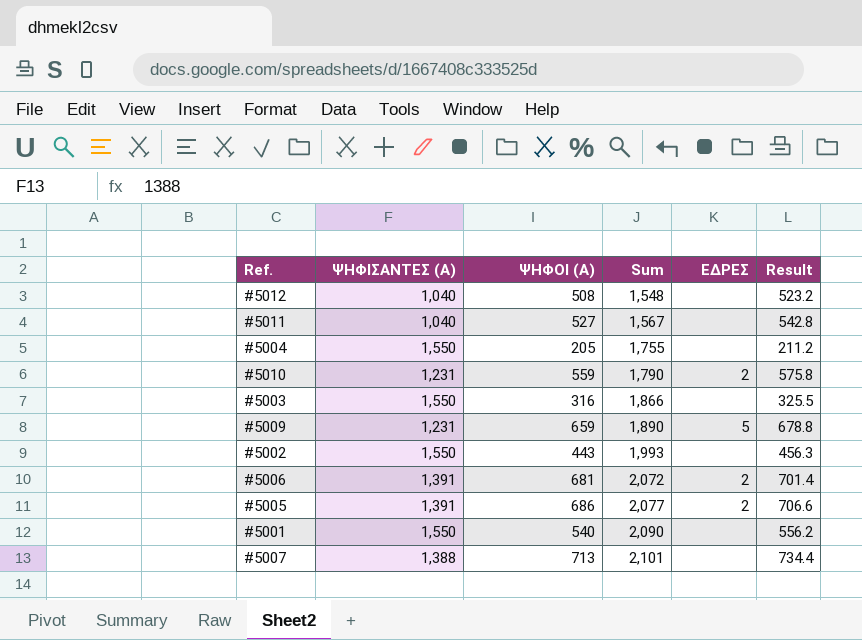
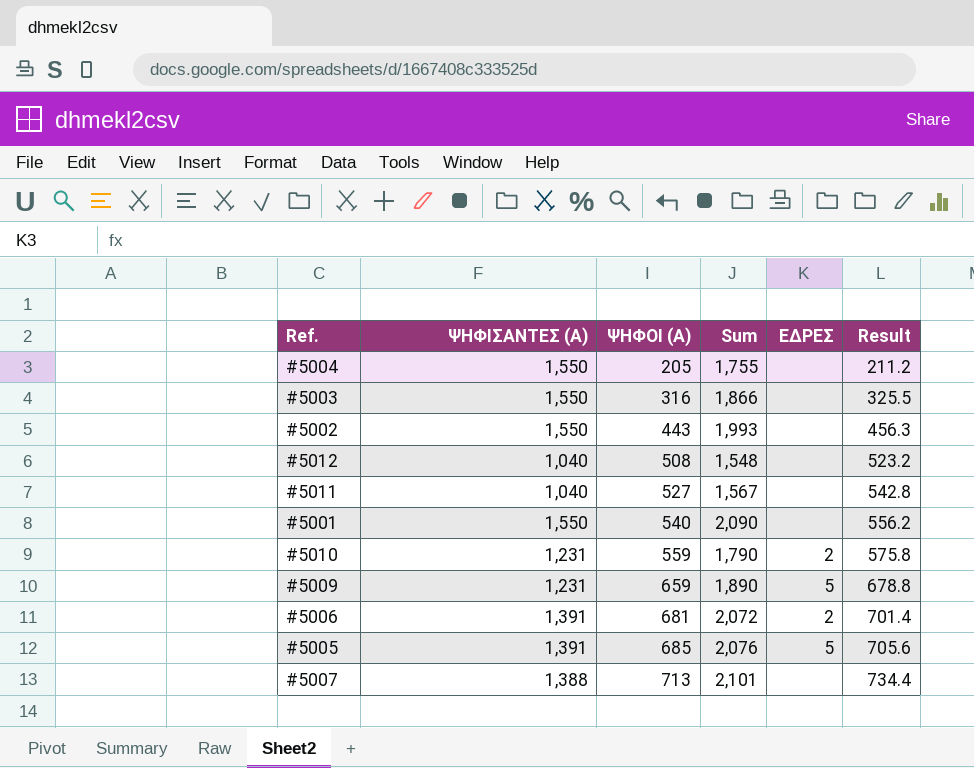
row order: Sum ascending -> ΨΗΦΟΙ (Α) ascending
#5005 | ΨΗΦΟΙ (Α): 686 -> 685
#5005 | Sum: 2,077 -> 2,076
#5005 | ΕΔΡΕΣ: 2 -> 5
#5005 | Result: 706.6 -> 705.6

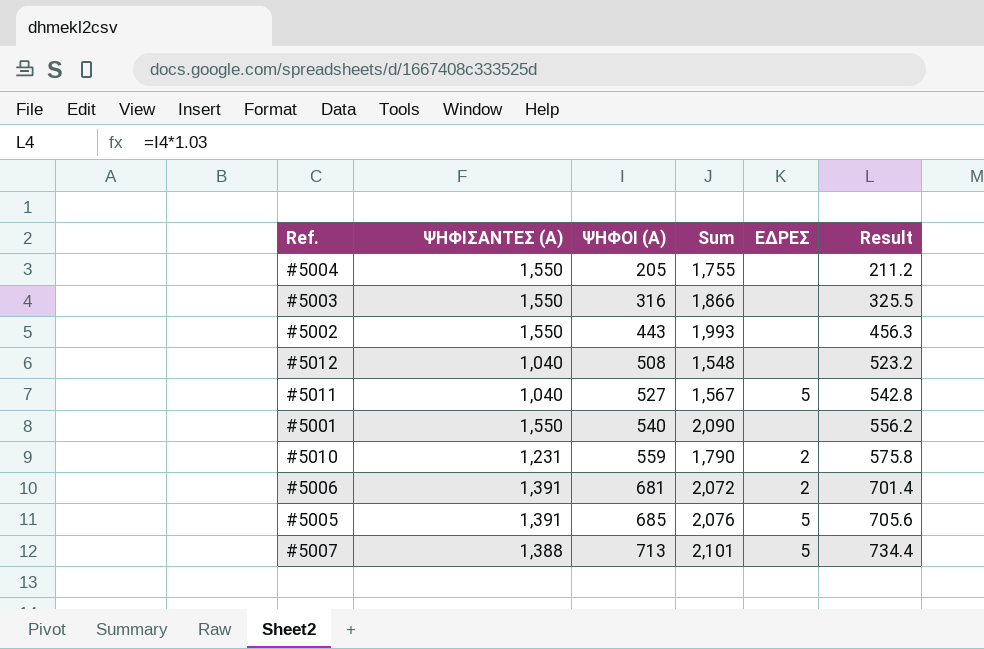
row #5009: 1,231 | 659 | 1,890 | 5 | 678.8 -> none
#5011 | ΕΔΡΕΣ: none -> 5
#5007 | ΕΔΡΕΣ: none -> 5

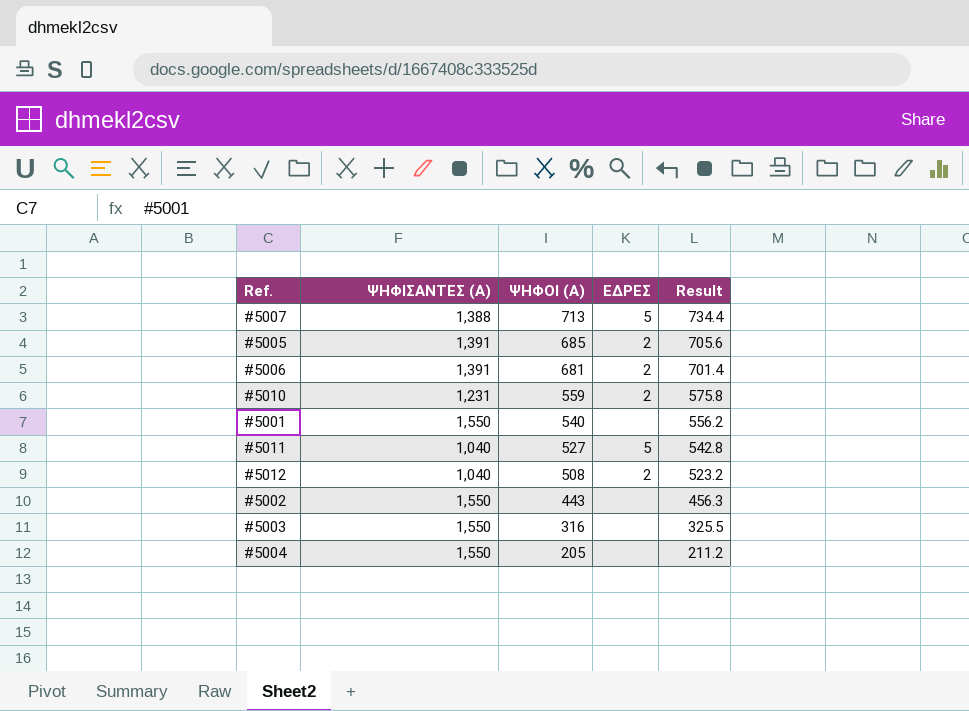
row order: ΨΗΦΟΙ (Α) ascending -> ΨΗΦΟΙ (Α) descending
column Sum | formula: [ΨΗΦΙΣΑΝΤΕΣ (Α)] + [ΨΗΦΟΙ (Α)] -> none
#5005 | ΕΔΡΕΣ: 5 -> 2
#5012 | ΕΔΡΕΣ: none -> 2

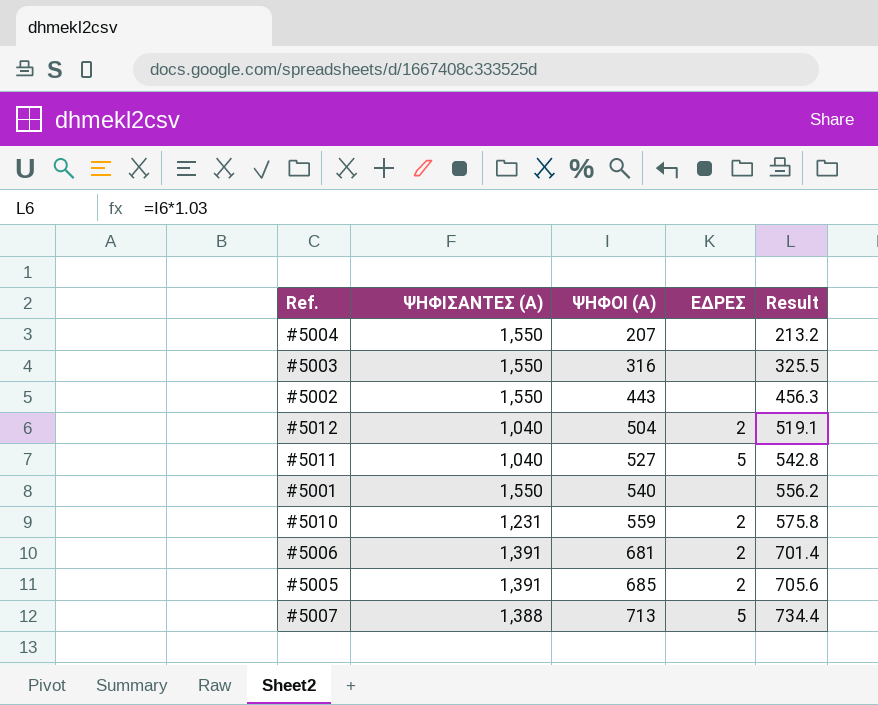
row order: ΨΗΦΟΙ (Α) descending -> ΨΗΦΟΙ (Α) ascending
#5004 | ΨΗΦΟΙ (Α): 205 -> 207
#5004 | Result: 211.2 -> 213.2
#5012 | ΨΗΦΟΙ (Α): 508 -> 504
#5012 | Result: 523.2 -> 519.1

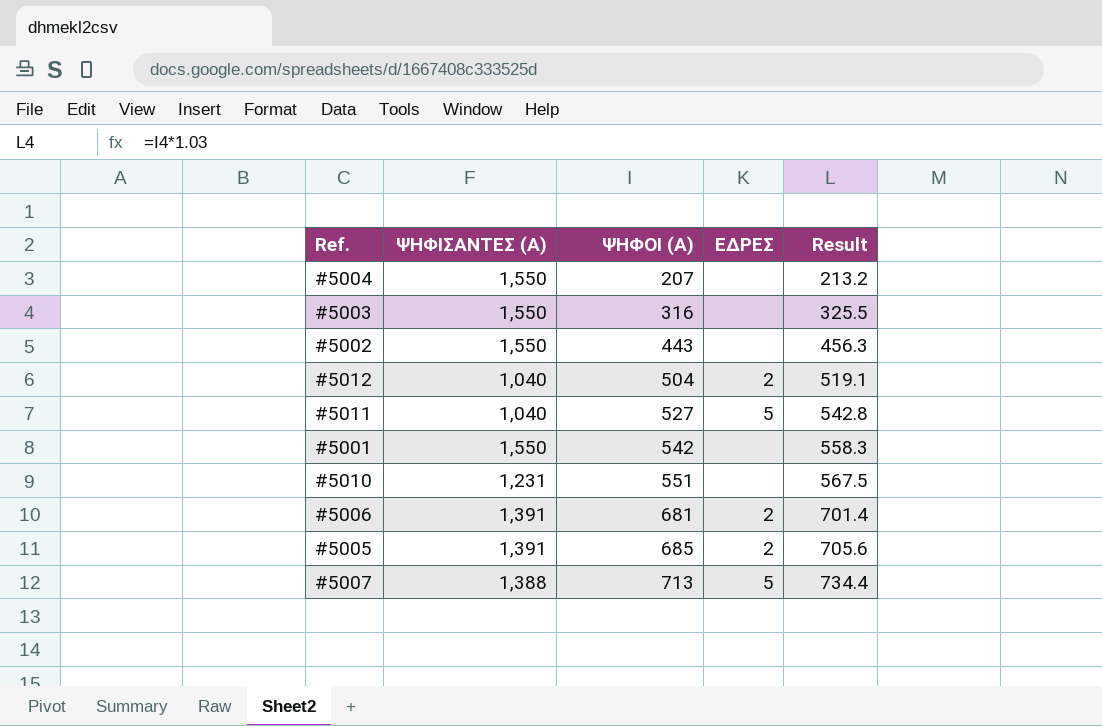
#5001 | ΨΗΦΟΙ (Α): 540 -> 542
#5001 | Result: 556.2 -> 558.3
#5010 | ΨΗΦΟΙ (Α): 559 -> 551
#5010 | ΕΔΡΕΣ: 2 -> none
#5010 | Result: 575.8 -> 567.5

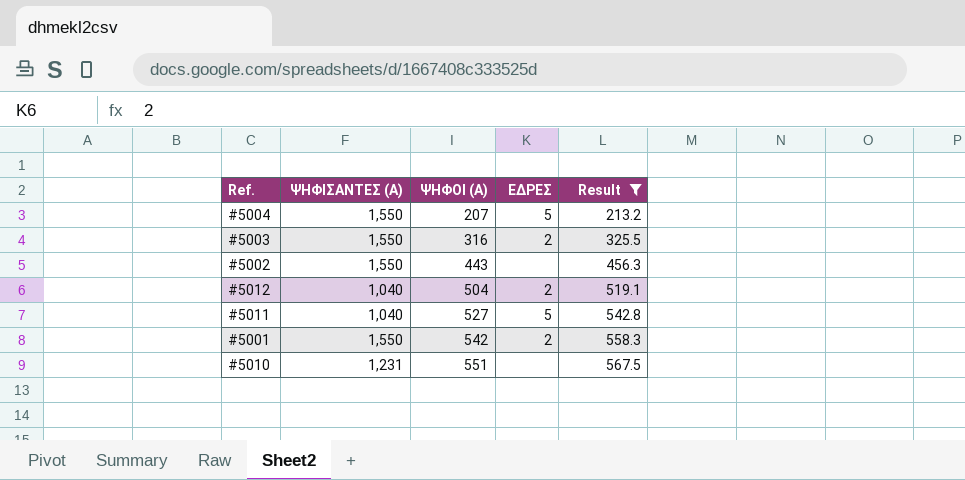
filter: none -> Result <= 567.5
#5004 | ΕΔΡΕΣ: none -> 5
#5003 | ΕΔΡΕΣ: none -> 2
#5001 | ΕΔΡΕΣ: none -> 2

